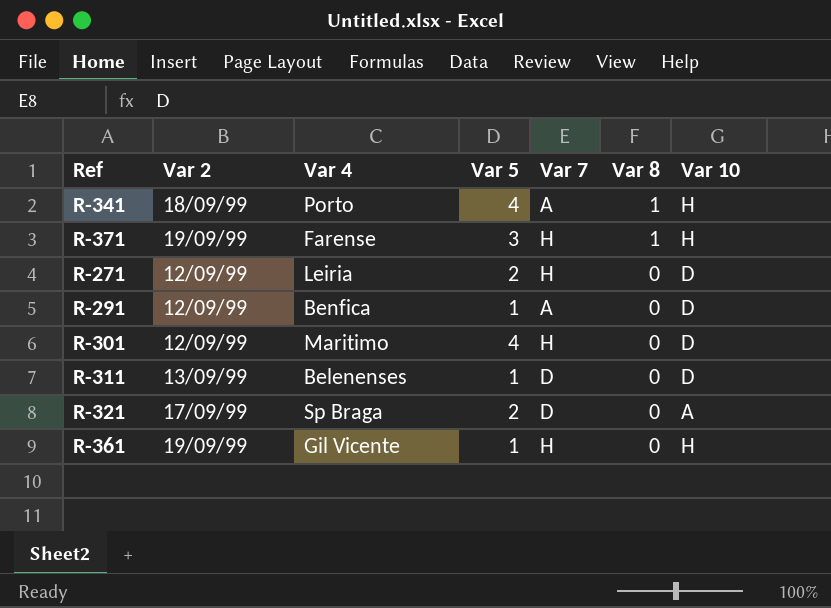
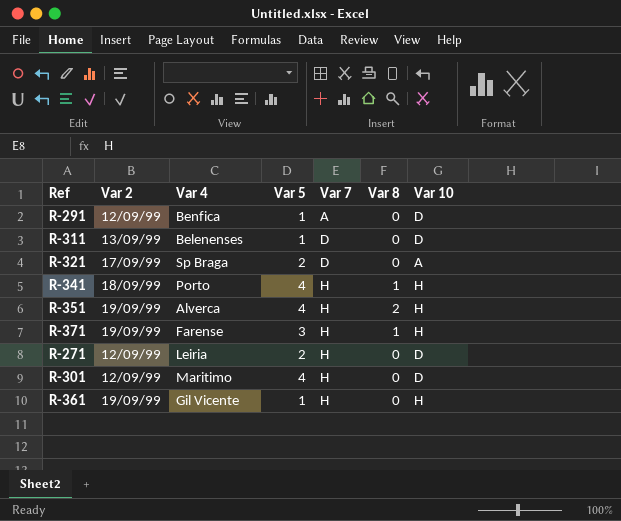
row order: Var 8 descending -> Var 7 ascending
R-341 | Var 7: A -> H
row R-351: none -> 19/09/99 | Alverca | 4 | H | 2 | H

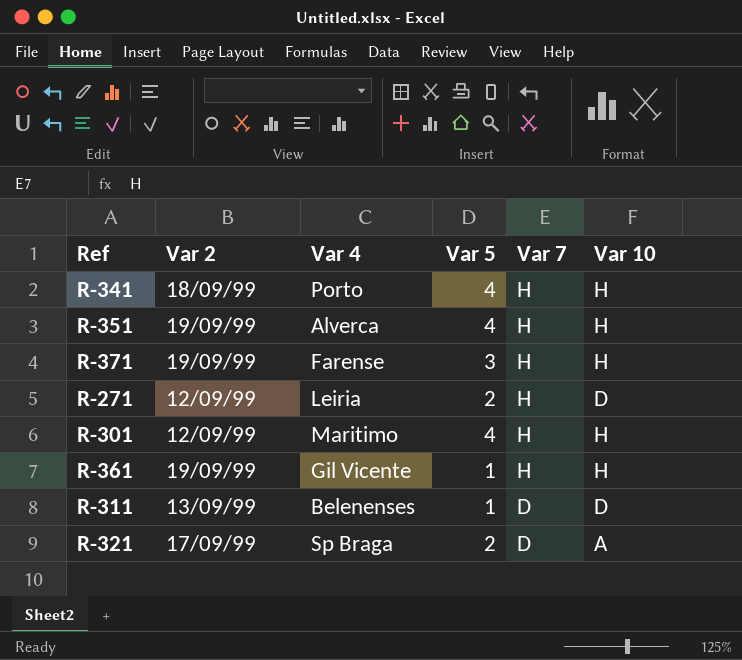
row order: Var 7 ascending -> Var 7 descending
column Var 8 | position: 6 -> none
row R-291: 12/09/99 | Benfica | 1 | A | 0 | D -> none
R-301 | Var 10: D -> H

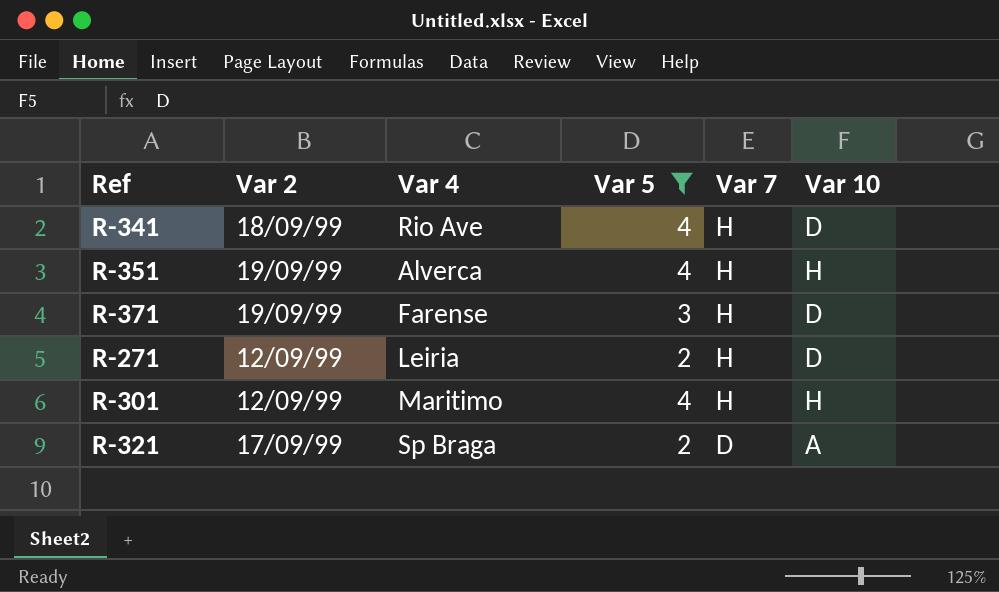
filter: none -> Var 5 != 1
R-341 | Var 4: Porto -> Rio Ave
R-341 | Var 10: H -> D
R-371 | Var 10: H -> D

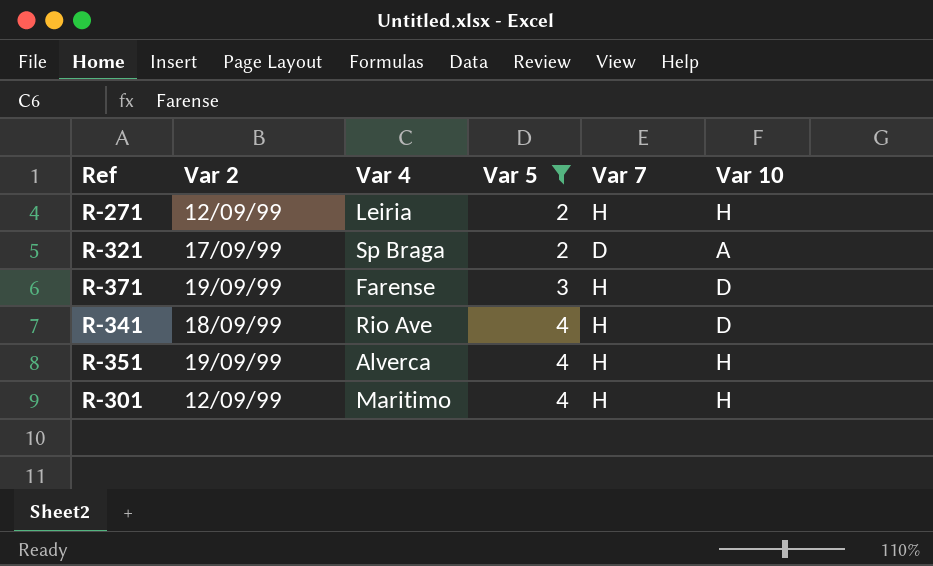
row order: Var 7 descending -> Var 5 ascending
R-271 | Var 10: D -> H

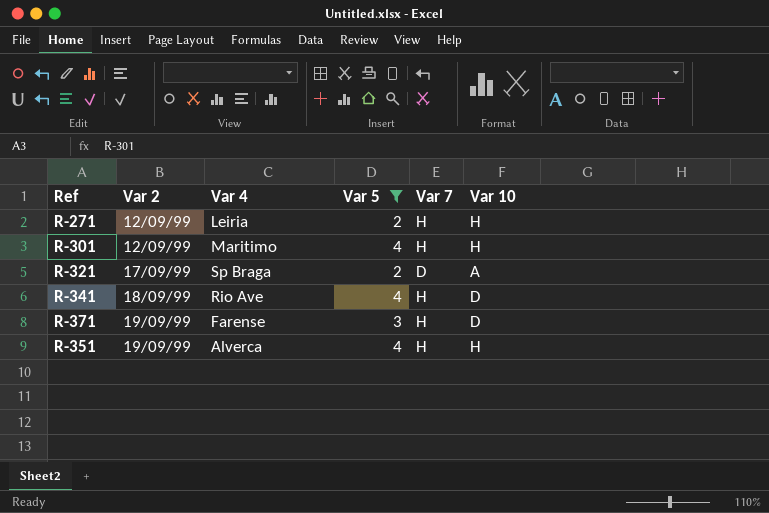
row order: Var 5 ascending -> Var 2 ascending

